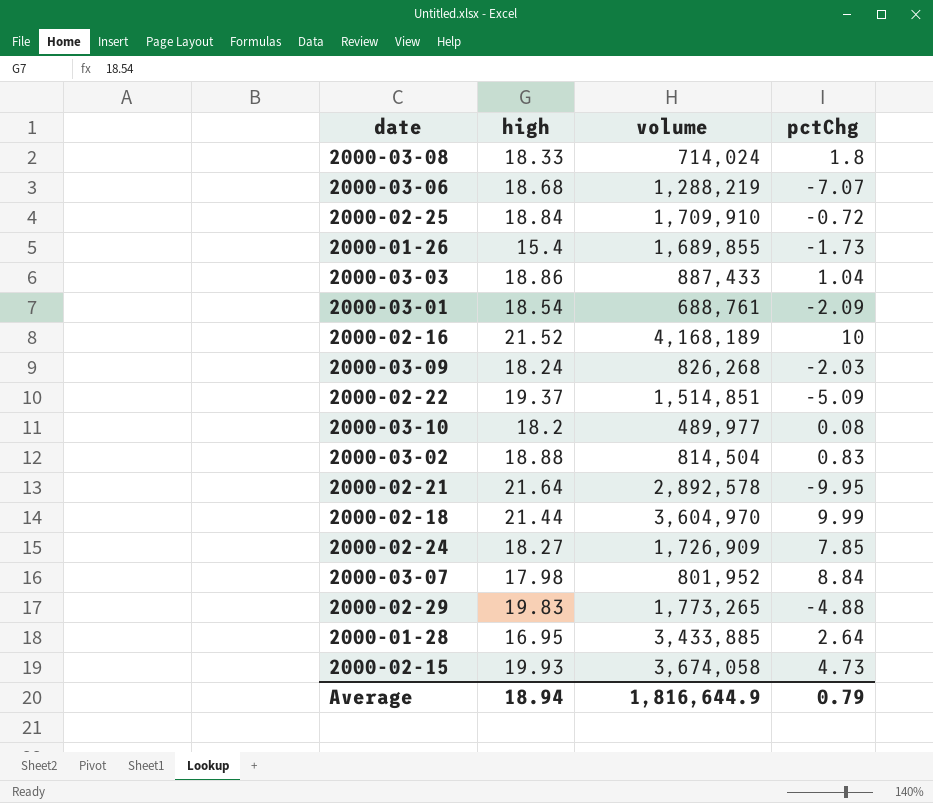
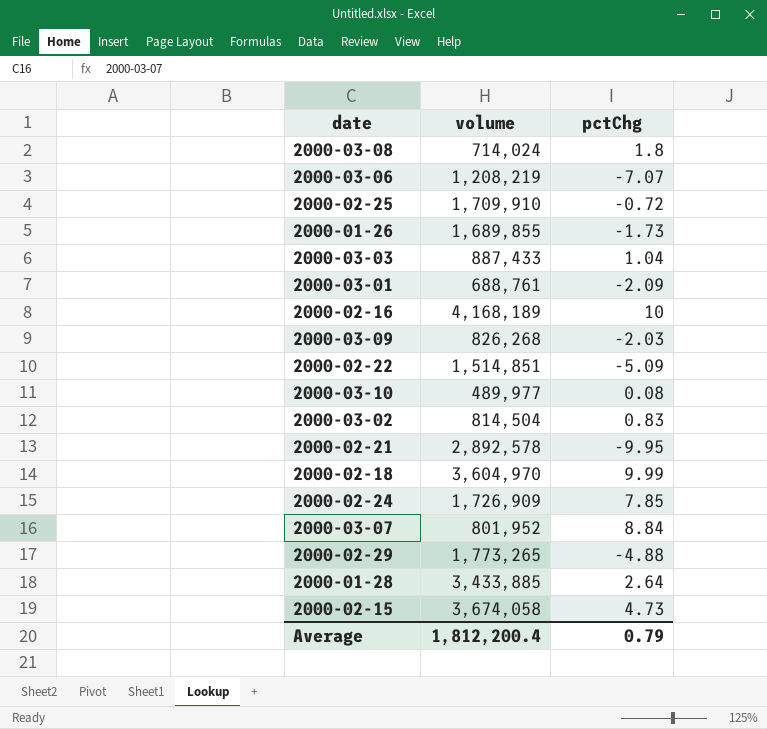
column high | position: 2 -> none
2000-03-06 | volume: 1,288,219 -> 1,208,219
Average | volume: 1,816,644.9 -> 1,812,200.4

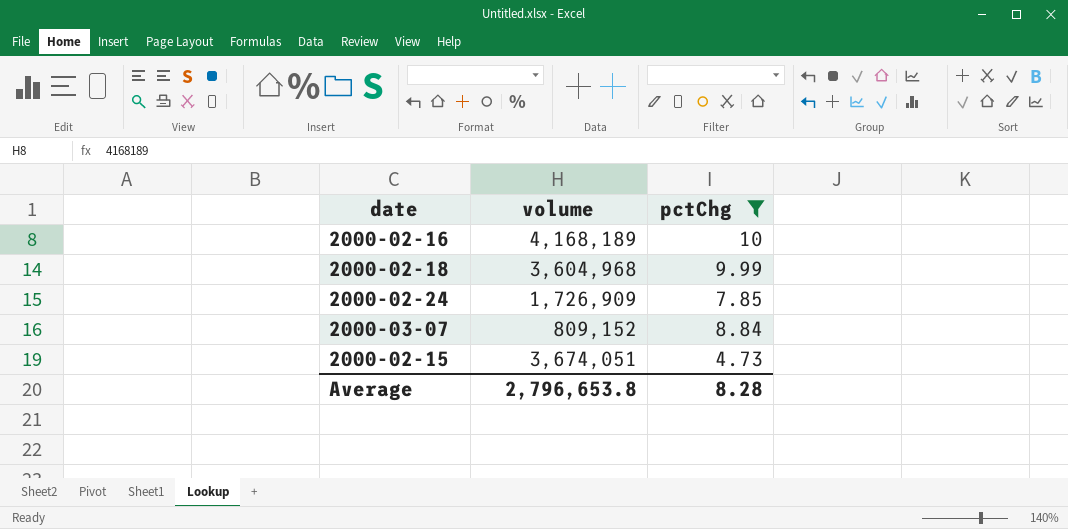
filter: none -> pctChg >= 4.73
2000-02-18 | volume: 3,604,970 -> 3,604,968
2000-03-07 | volume: 801,952 -> 809,152
2000-02-15 | volume: 3,674,058 -> 3,674,051
Average | volume: 1,812,200.4 -> 2,796,653.8
Average | pctChg: 0.79 -> 8.28

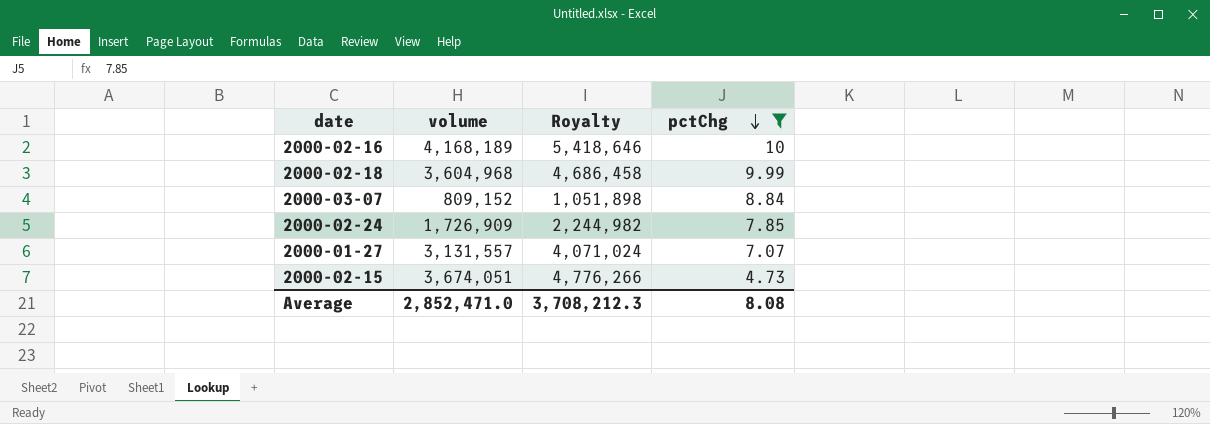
row order: none -> pctChg descending
column Royalty | formula: none -> [volume] * 1.3
row 2000-01-27: none -> 3,131,557 | 4,071,024 | 7.07
Average | volume: 2,796,653.8 -> 2,852,471.0
Average | pctChg: 8.28 -> 8.08

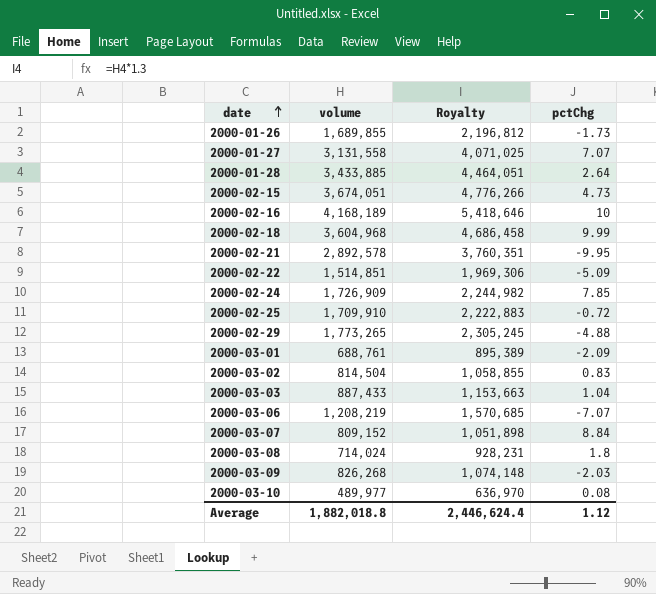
filter: pctChg >= 4.73 -> none
row order: pctChg descending -> date ascending
2000-01-27 | volume: 3,131,557 -> 3,131,558
2000-01-27 | Royalty: 4,071,024 -> 4,071,025
Average | volume: 2,852,471.0 -> 1,882,018.8
Average | Royalty: 3,708,212.3 -> 2,446,624.4
Average | pctChg: 8.08 -> 1.12

